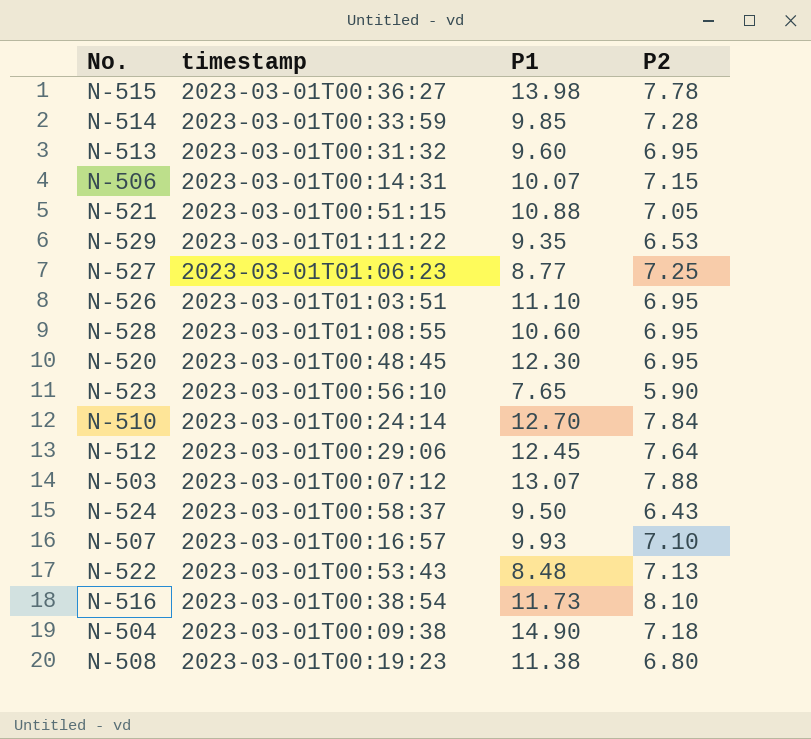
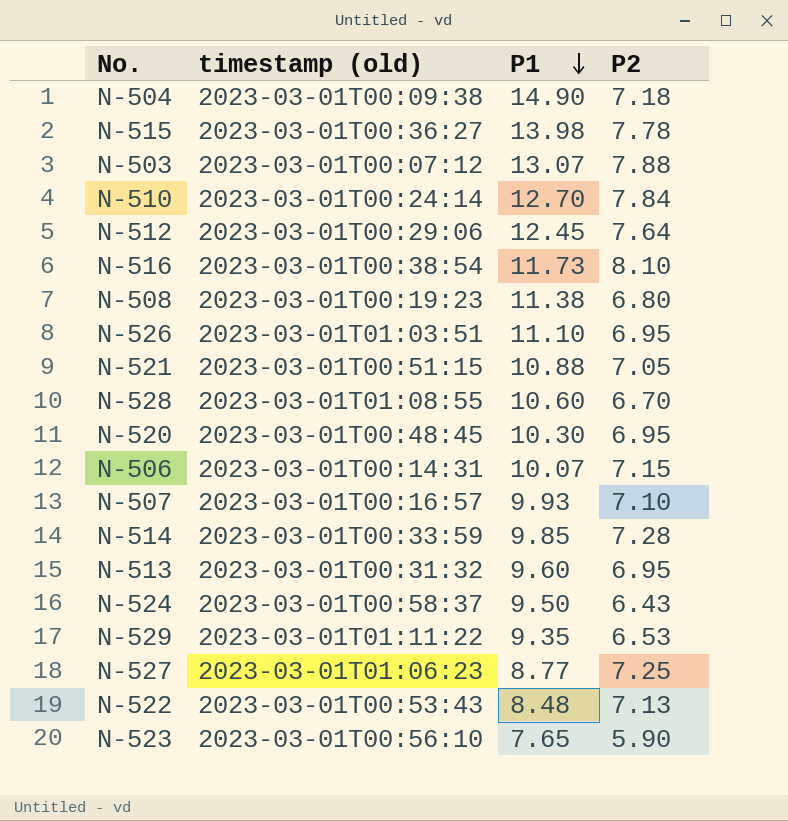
row order: none -> P1 descending
column name: timestamp -> timestamp (old)
N-528 | P2: 6.95 -> 6.70
N-520 | P1: 12.30 -> 10.30

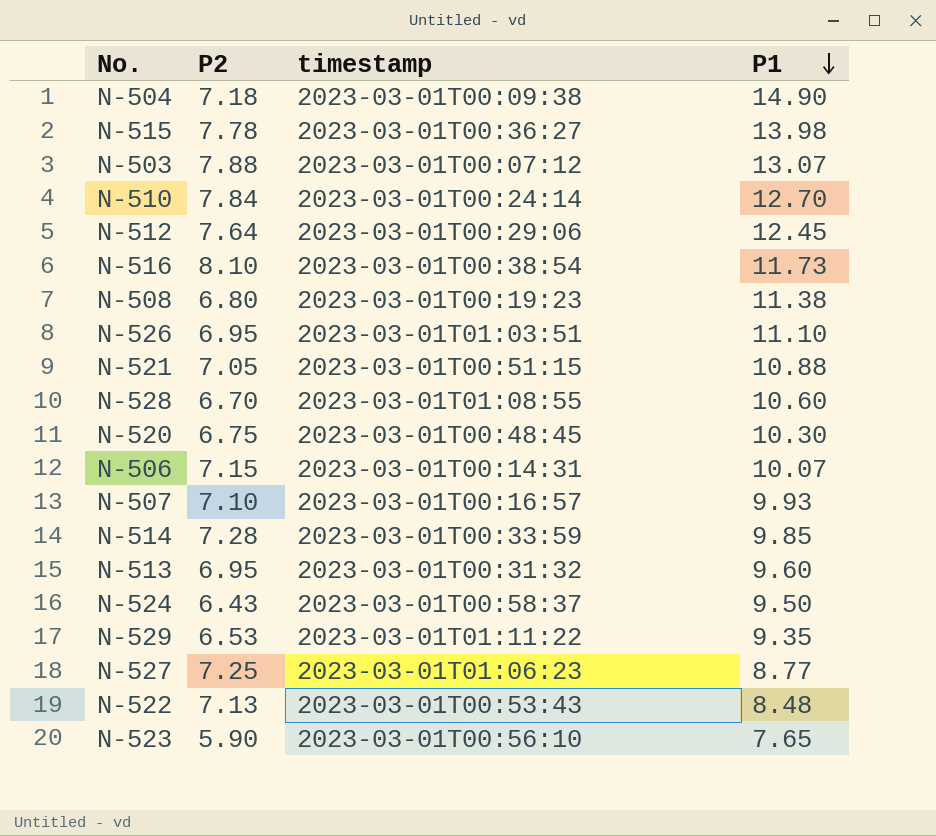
column P2 | position: 4 -> 2
column name: timestamp (old) -> timestamp
N-520 | P2: 6.95 -> 6.75

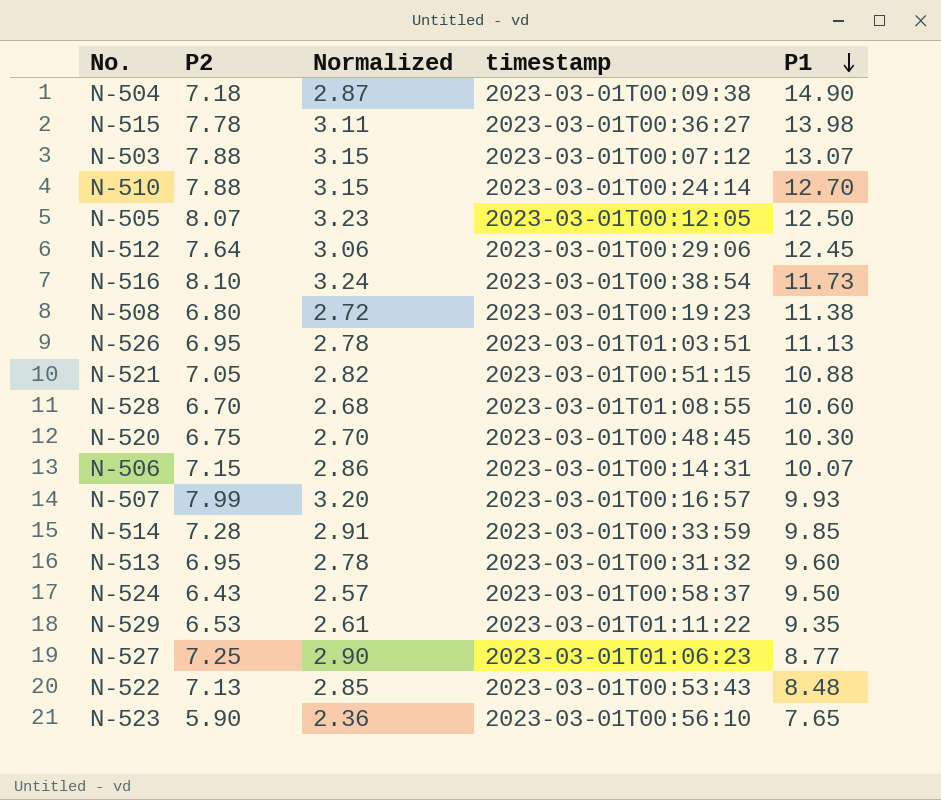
column Normalized | formula: none -> [P2] * 0.4
N-510 | P2: 7.84 -> 7.88
row N-505: none -> 8.07 | 3.23 | 2023-03-01T00:12:05 | 12.50
N-526 | P1: 11.10 -> 11.13
N-507 | P2: 7.10 -> 7.99

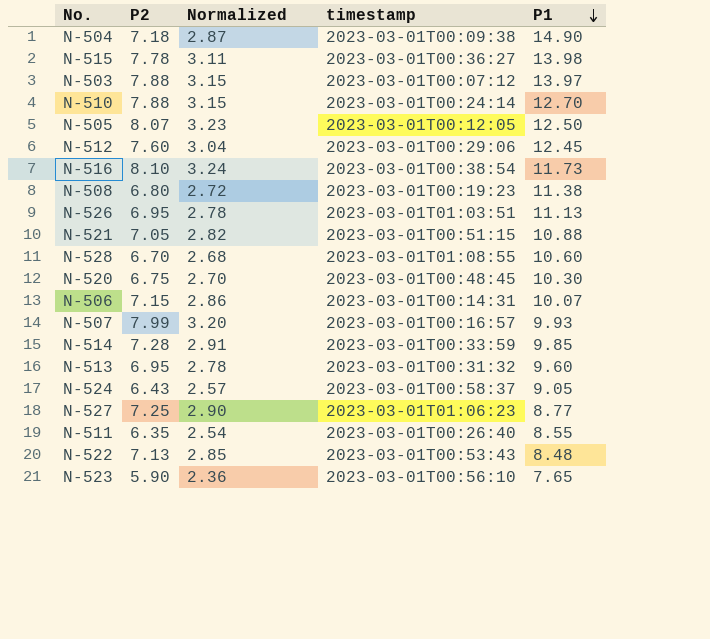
row N-529: 6.53 | 2.61 | 2023-03-01T01:11:22 | 9.35 -> none
N-503 | P1: 13.07 -> 13.97
N-512 | P2: 7.64 -> 7.60
N-512 | Normalized: 3.06 -> 3.04
N-524 | P1: 9.50 -> 9.05
row N-511: none -> 6.35 | 2.54 | 2023-03-01T00:26:40 | 8.55

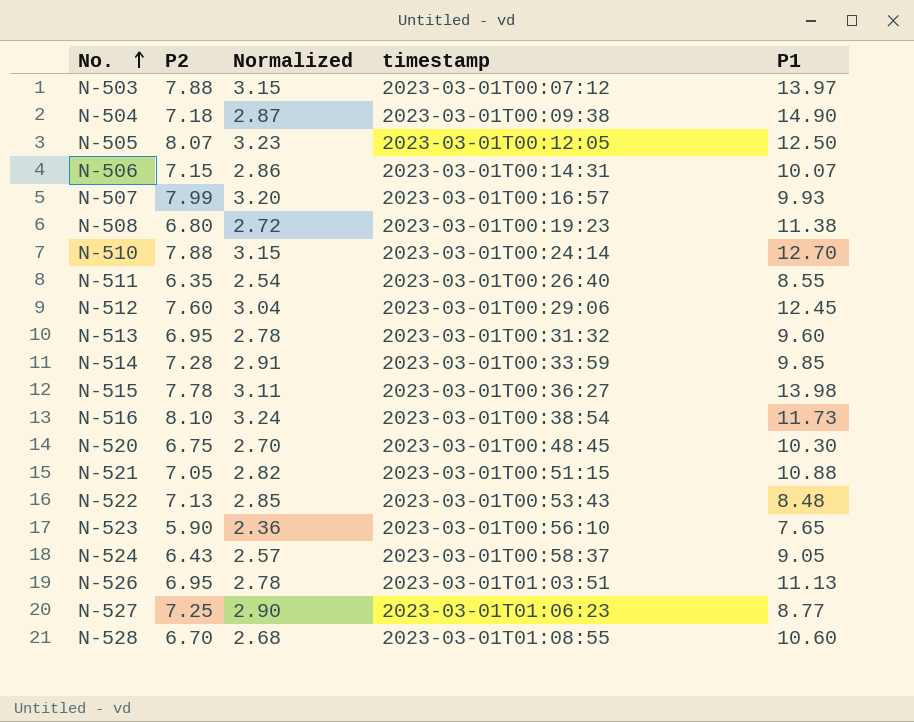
row order: P1 descending -> No. ascending

